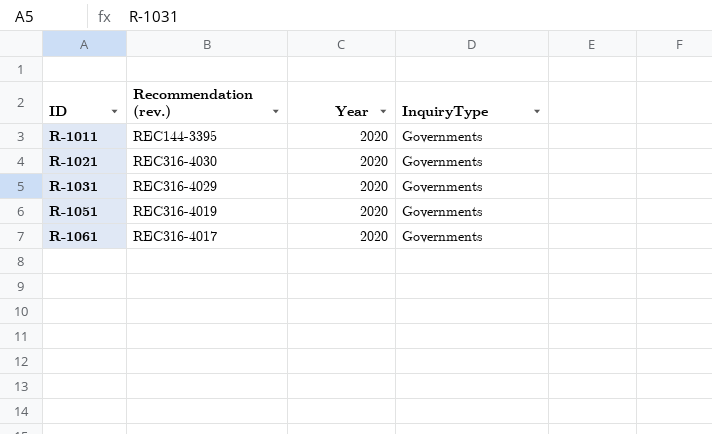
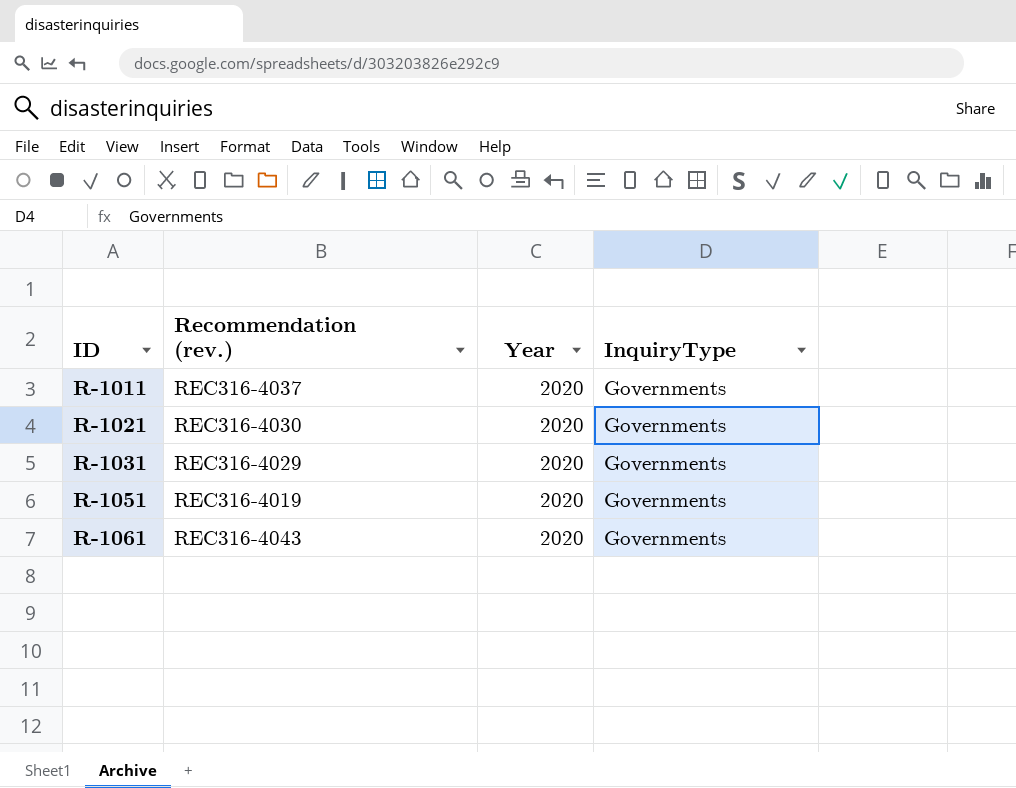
R-1011 | Recommendation (rev.): REC144-3395 -> REC316-4037
R-1061 | Recommendation (rev.): REC316-4017 -> REC316-4043

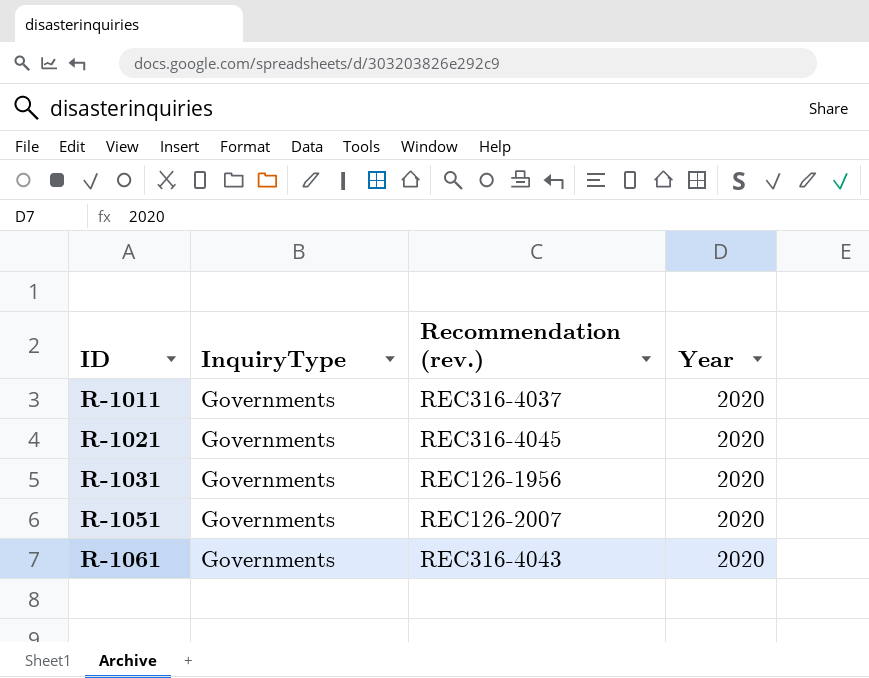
column InquiryType | position: 4 -> 2
R-1021 | Recommendation (rev.): REC316-4030 -> REC316-4045
R-1031 | Recommendation (rev.): REC316-4029 -> REC126-1956
R-1051 | Recommendation (rev.): REC316-4019 -> REC126-2007

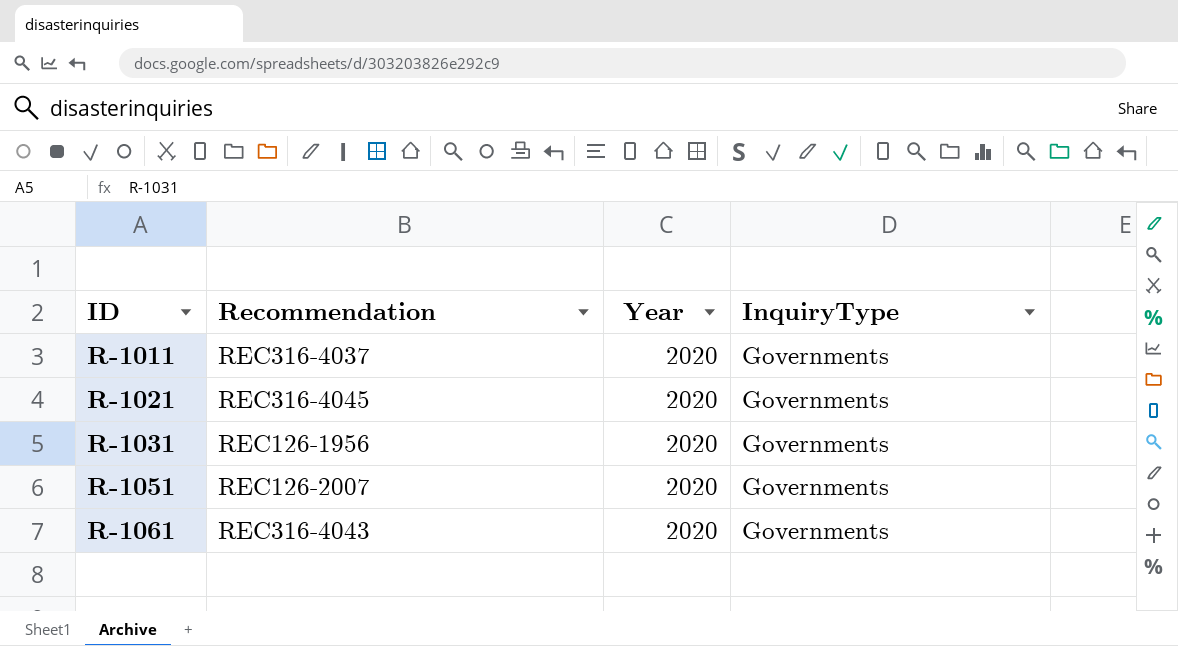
column name: Recommendation (rev.) -> Recommendation
column InquiryType | position: 2 -> 4

